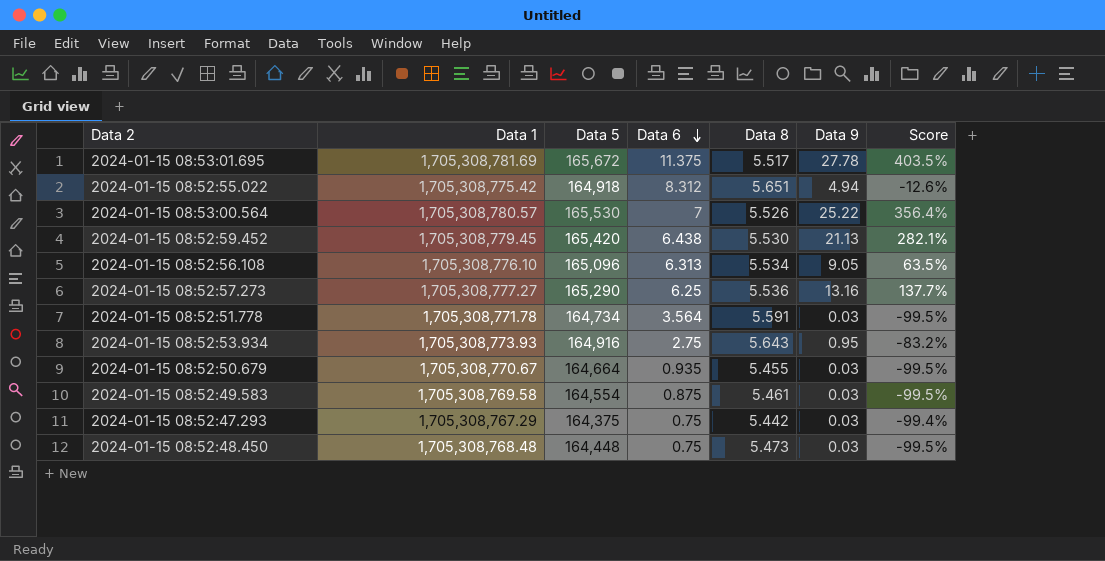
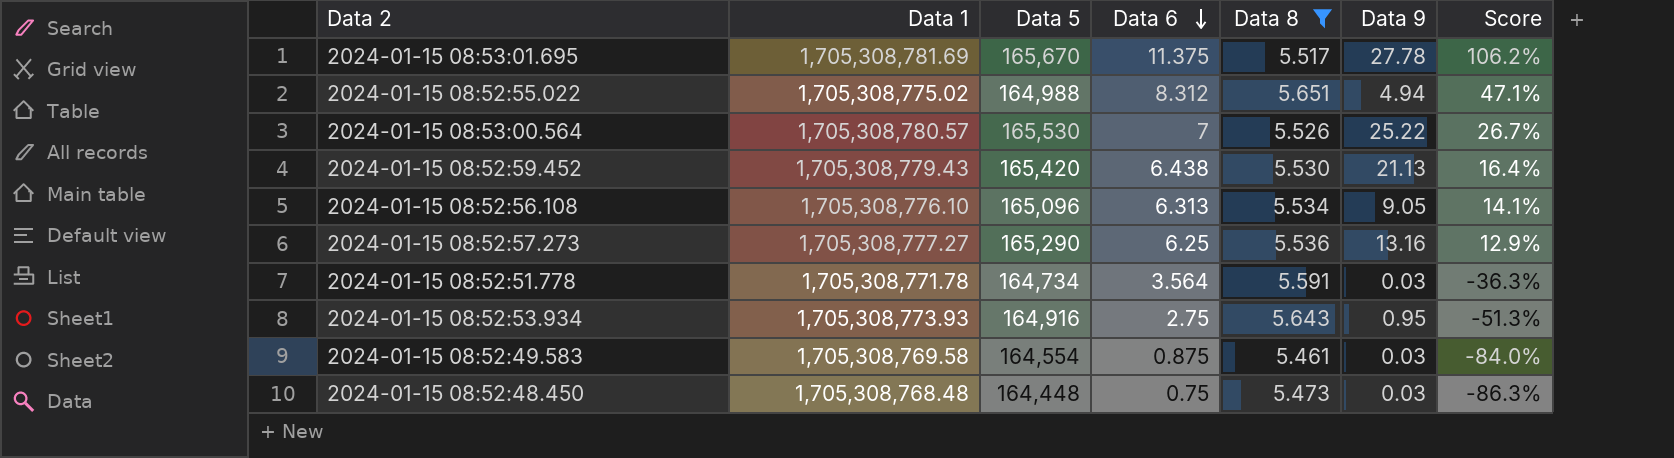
filter: none -> Data 8 >= 5.461
column Score | formula: ([Data 9] - [Data 8]) / [Data 8] -> ([Data 6] - [Data 8]) / [Data 8]
2024-01-15 08:53:01.695 | Data 5: 165,672 -> 165,670
2024-01-15 08:52:55.022 | Data 1: 1,705,308,775.42 -> 1,705,308,775.02
2024-01-15 08:52:55.022 | Data 5: 164,918 -> 164,988
2024-01-15 08:52:59.452 | Data 1: 1,705,308,779.45 -> 1,705,308,779.43

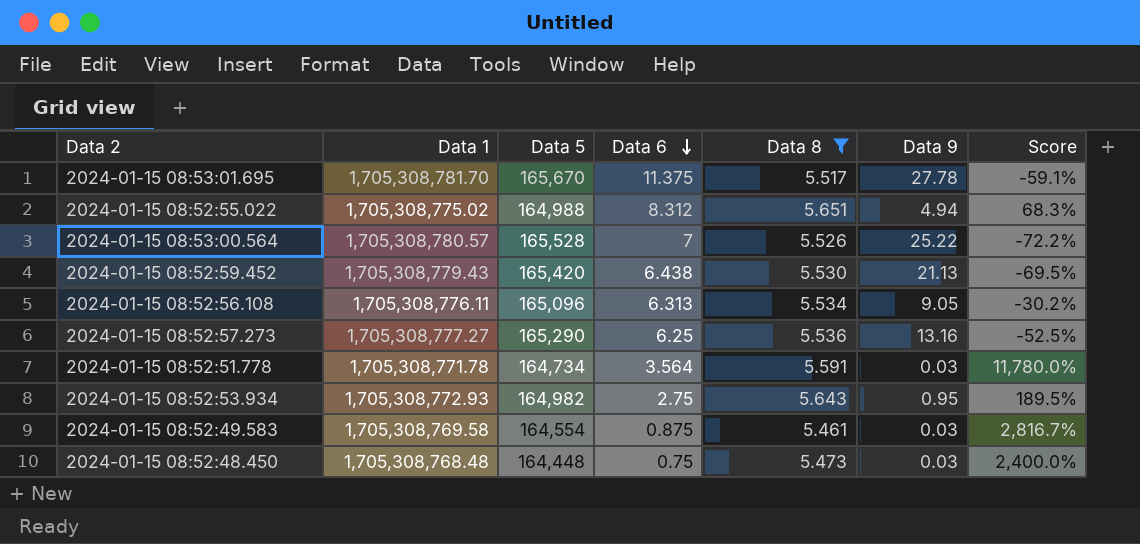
column Score | formula: ([Data 6] - [Data 8]) / [Data 8] -> ([Data 6] - [Data 9]) / [Data 9]
2024-01-15 08:53:01.695 | Data 1: 1,705,308,781.69 -> 1,705,308,781.70
2024-01-15 08:53:00.564 | Data 5: 165,530 -> 165,528
2024-01-15 08:52:56.108 | Data 1: 1,705,308,776.10 -> 1,705,308,776.11
2024-01-15 08:52:53.934 | Data 1: 1,705,308,773.93 -> 1,705,308,772.93
2024-01-15 08:52:53.934 | Data 5: 164,916 -> 164,982

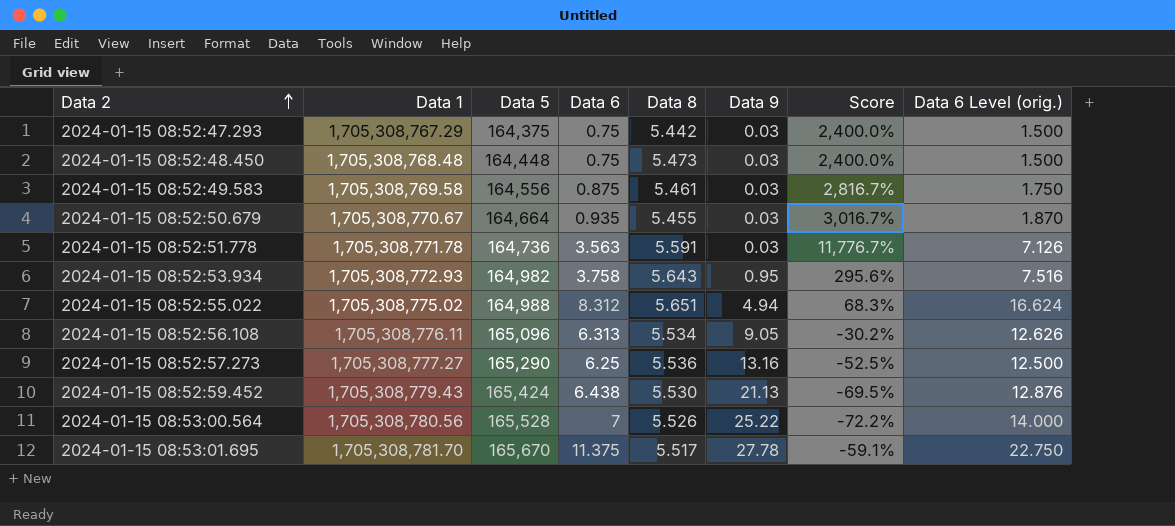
filter: Data 8 >= 5.461 -> none
row order: Data 6 descending -> Data 2 ascending
column Data 6 Level (orig.) | formula: none -> [Data 6] * 2
2024-01-15 08:52:49.583 | Data 5: 164,554 -> 164,556
2024-01-15 08:52:51.778 | Data 5: 164,734 -> 164,736
2024-01-15 08:52:51.778 | Data 6: 3.564 -> 3.563
2024-01-15 08:52:51.778 | Score: 11,780.0% -> 11,776.7%
2024-01-15 08:52:53.934 | Data 6: 2.75 -> 3.758
2024-01-15 08:52:53.934 | Score: 189.5% -> 295.6%
2024-01-15 08:52:59.452 | Data 5: 165,420 -> 165,424
2024-01-15 08:53:00.564 | Data 1: 1,705,308,780.57 -> 1,705,308,780.56

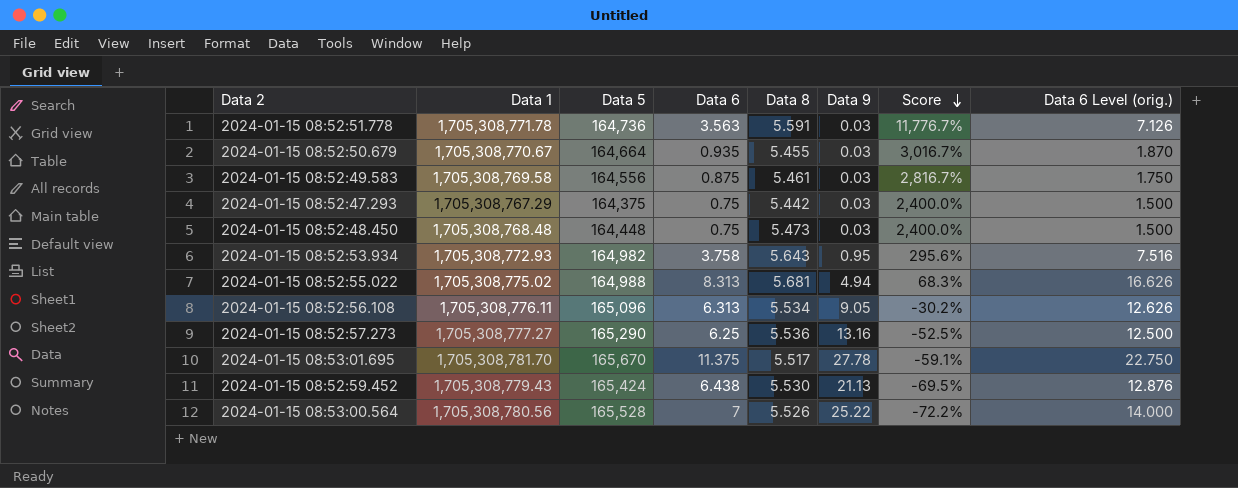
row order: Data 2 ascending -> Score descending
2024-01-15 08:52:55.022 | Data 6: 8.312 -> 8.313
2024-01-15 08:52:55.022 | Data 8: 5.651 -> 5.681
2024-01-15 08:52:55.022 | Data 6 Level (orig.): 16.624 -> 16.626

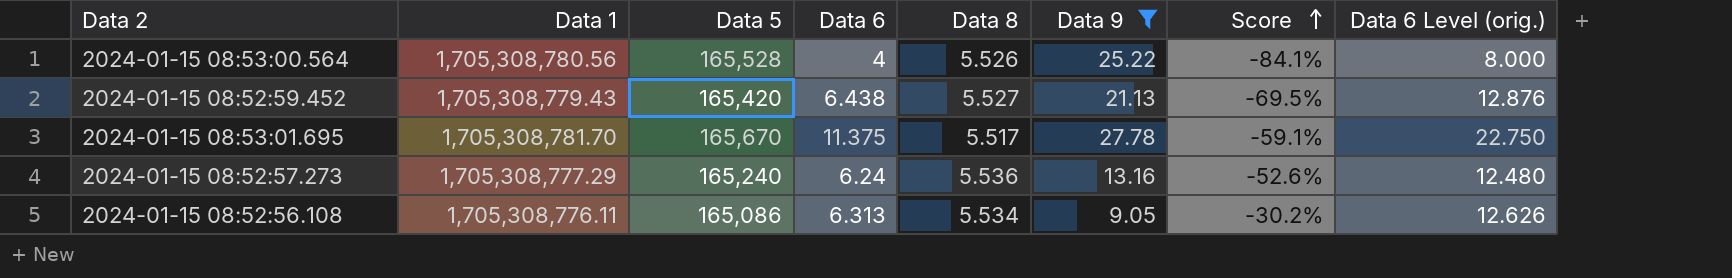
filter: none -> Data 9 >= 9.05
row order: Score descending -> Score ascending
2024-01-15 08:53:00.564 | Data 6: 7 -> 4
2024-01-15 08:53:00.564 | Score: -72.2% -> -84.1%
2024-01-15 08:53:00.564 | Data 6 Level (orig.): 14.000 -> 8.000
2024-01-15 08:52:59.452 | Data 5: 165,424 -> 165,420
2024-01-15 08:52:59.452 | Data 8: 5.530 -> 5.527
2024-01-15 08:52:57.273 | Data 1: 1,705,308,777.27 -> 1,705,308,777.29
2024-01-15 08:52:57.273 | Data 5: 165,290 -> 165,240
2024-01-15 08:52:57.273 | Data 6: 6.25 -> 6.24
2024-01-15 08:52:57.273 | Score: -52.5% -> -52.6%
2024-01-15 08:52:57.273 | Data 6 Level (orig.): 12.500 -> 12.480
2024-01-15 08:52:56.108 | Data 5: 165,096 -> 165,086

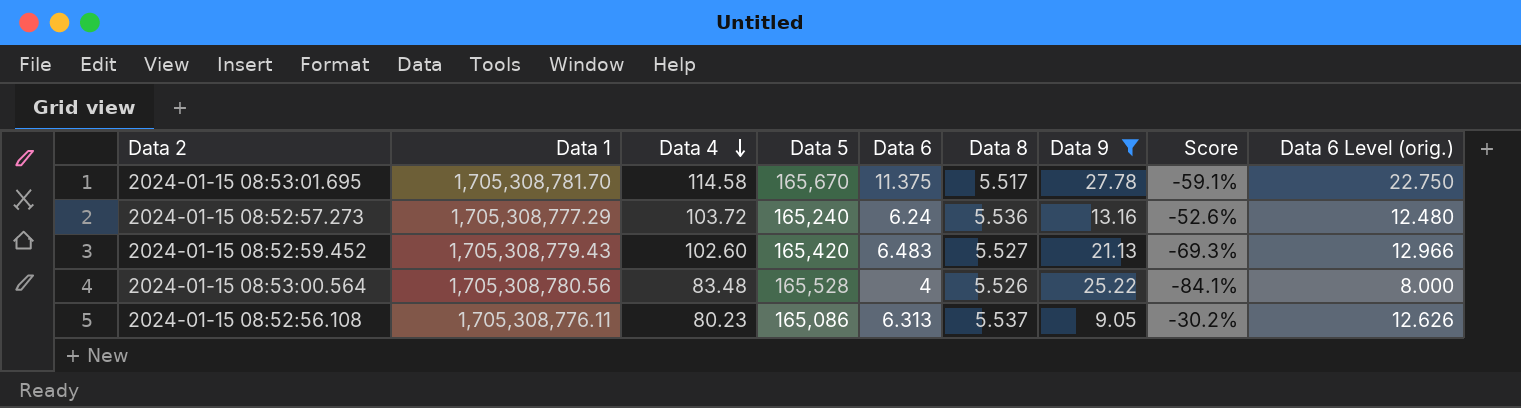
row order: Score ascending -> Data 4 descending
column Data 4 | position: none -> 3
2024-01-15 08:52:59.452 | Data 6: 6.438 -> 6.483
2024-01-15 08:52:59.452 | Score: -69.5% -> -69.3%
2024-01-15 08:52:59.452 | Data 6 Level (orig.): 12.876 -> 12.966
2024-01-15 08:52:56.108 | Data 8: 5.534 -> 5.537

